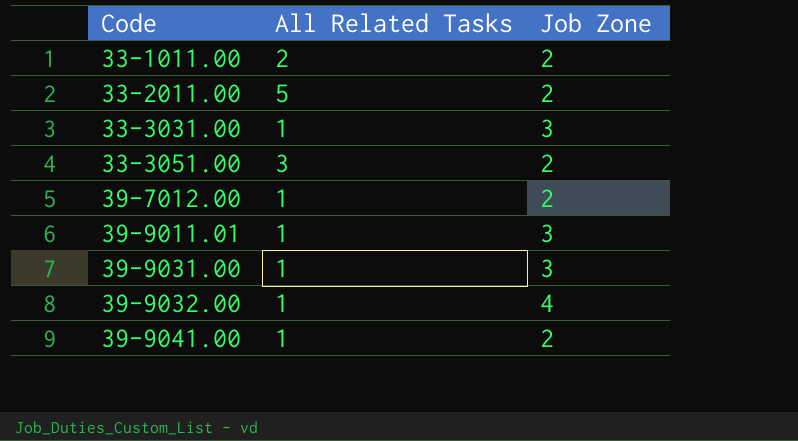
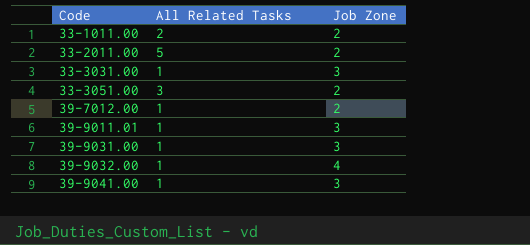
39-9041.00 | Job Zone: 2 -> 3

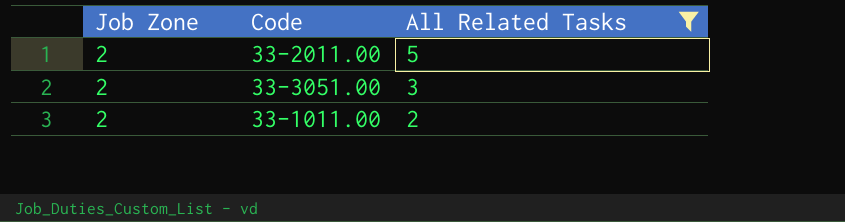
filter: none -> All Related Tasks != 1
row order: Code ascending -> All Related Tasks descending
column Job Zone | position: 3 -> 1

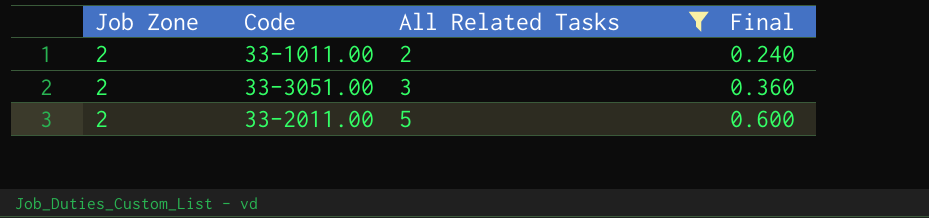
row order: All Related Tasks descending -> All Related Tasks ascending
column Final | formula: none -> [All Related Tasks] * 0.12

